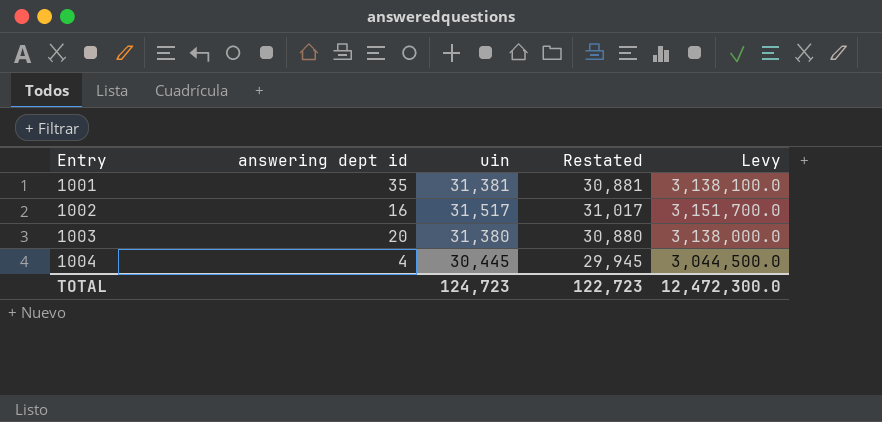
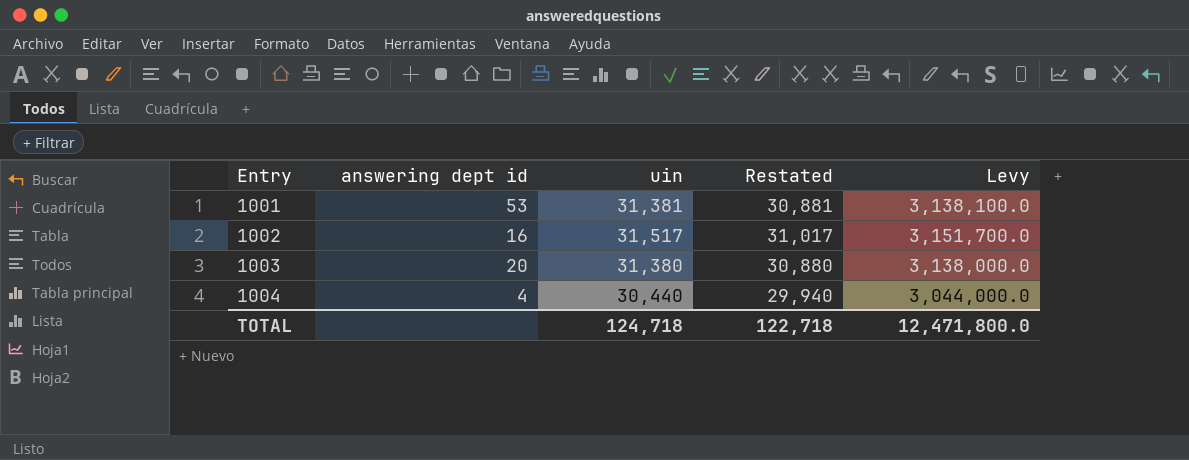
1001 | answering dept id: 35 -> 53
1004 | uin: 30,445 -> 30,440
1004 | Restated: 29,945 -> 29,940
1004 | Levy: 3,044,500.0 -> 3,044,000.0
TOTAL | uin: 124,723 -> 124,718
TOTAL | Restated: 122,723 -> 122,718
TOTAL | Levy: 12,472,300.0 -> 12,471,800.0

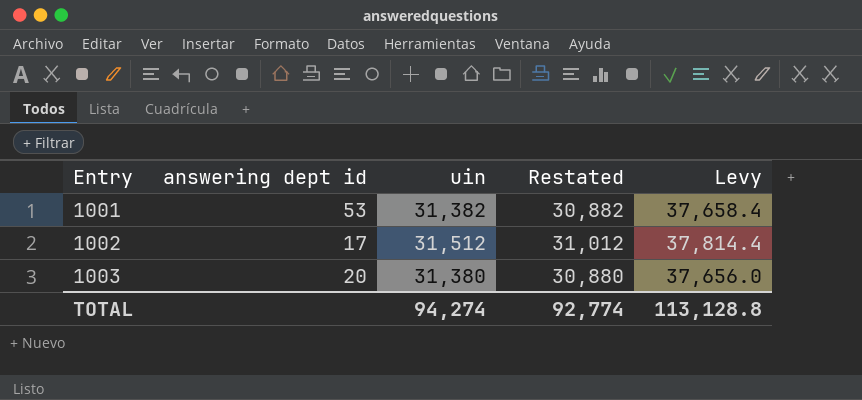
column Levy | formula: [uin] * 100 -> [uin] * 1.2
row 1004: 4 | 30,440 | 29,940 | 3,044,000.0 -> none
1001 | uin: 31,381 -> 31,382
1001 | Restated: 30,881 -> 30,882
1002 | answering dept id: 16 -> 17
1002 | uin: 31,517 -> 31,512
1002 | Restated: 31,017 -> 31,012
TOTAL | uin: 124,718 -> 94,274
TOTAL | Restated: 122,718 -> 92,774
TOTAL | Levy: 12,471,800.0 -> 113,128.8

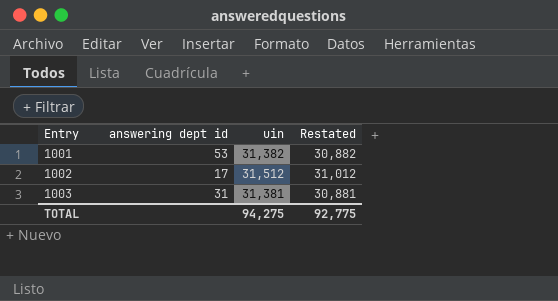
column Levy | formula: [uin] * 1.2 -> none
1003 | answering dept id: 20 -> 31
1003 | uin: 31,380 -> 31,381
1003 | Restated: 30,880 -> 30,881
TOTAL | uin: 94,274 -> 94,275
TOTAL | Restated: 92,774 -> 92,775

